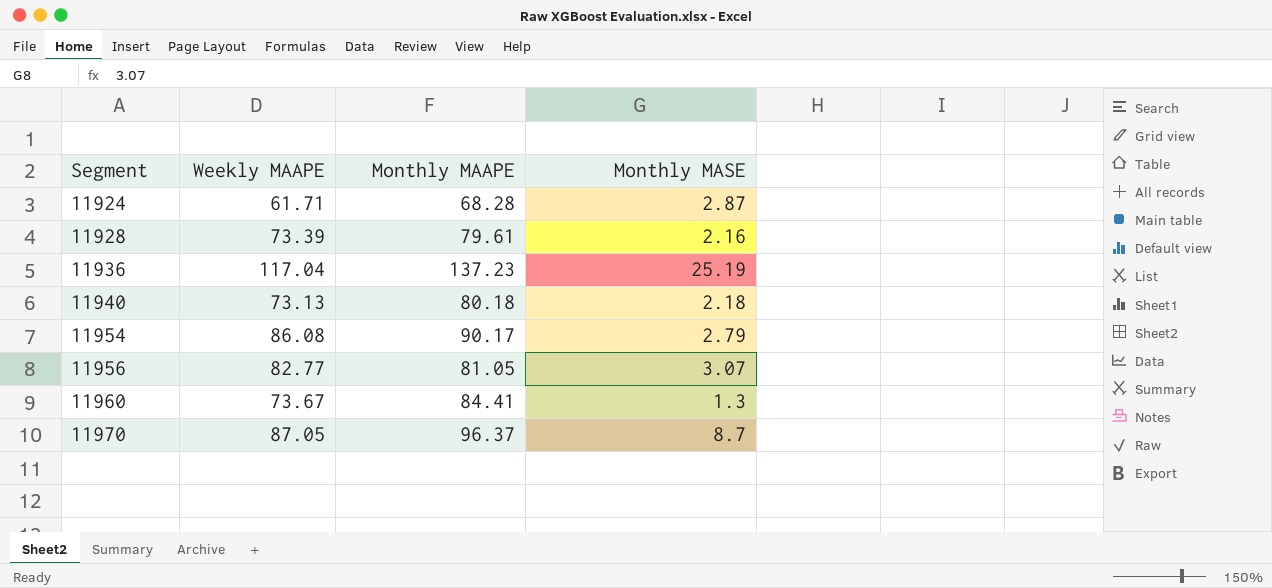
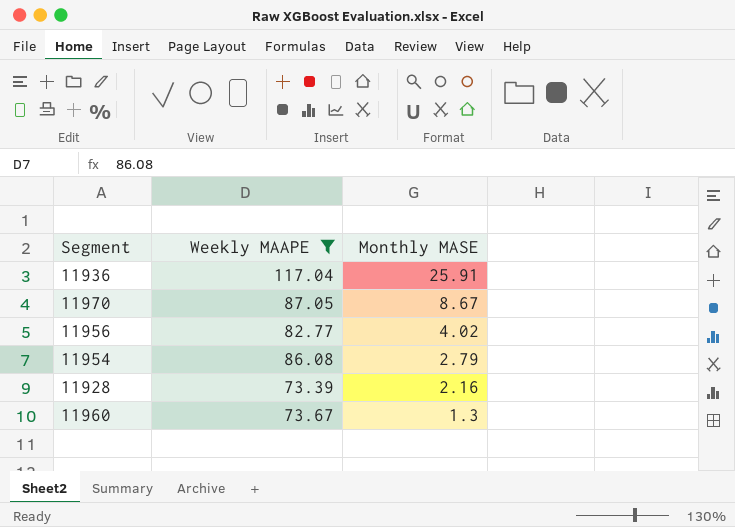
filter: none -> Weekly MAAPE >= 73.39
row order: Segment ascending -> Monthly MASE descending
column Monthly MAAPE | position: 3 -> none
11936 | Monthly MASE: 25.19 -> 25.91
11970 | Monthly MASE: 8.7 -> 8.67
11956 | Monthly MASE: 3.07 -> 4.02

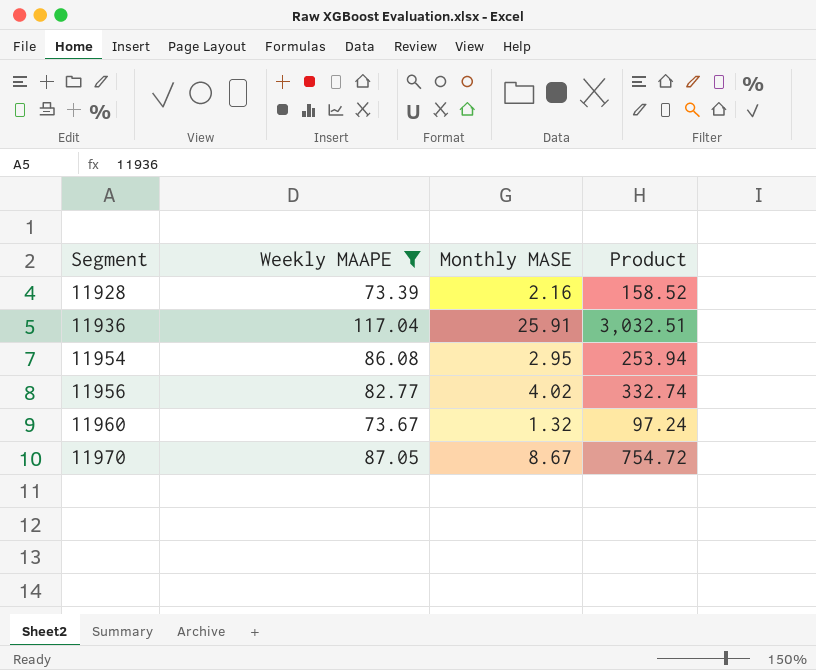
row order: Monthly MASE descending -> Segment ascending
column Product | formula: none -> [Weekly MAAPE] * [Monthly MASE]
11954 | Monthly MASE: 2.79 -> 2.95
11960 | Monthly MASE: 1.3 -> 1.32

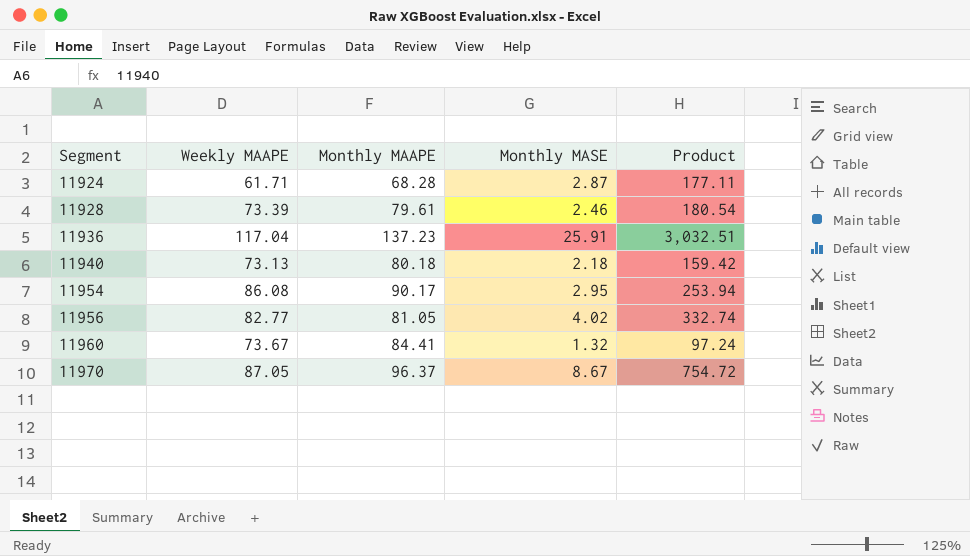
filter: Weekly MAAPE >= 73.39 -> none
column Monthly MAAPE | position: none -> 3
11928 | Monthly MASE: 2.16 -> 2.46
11928 | Product: 158.52 -> 180.54

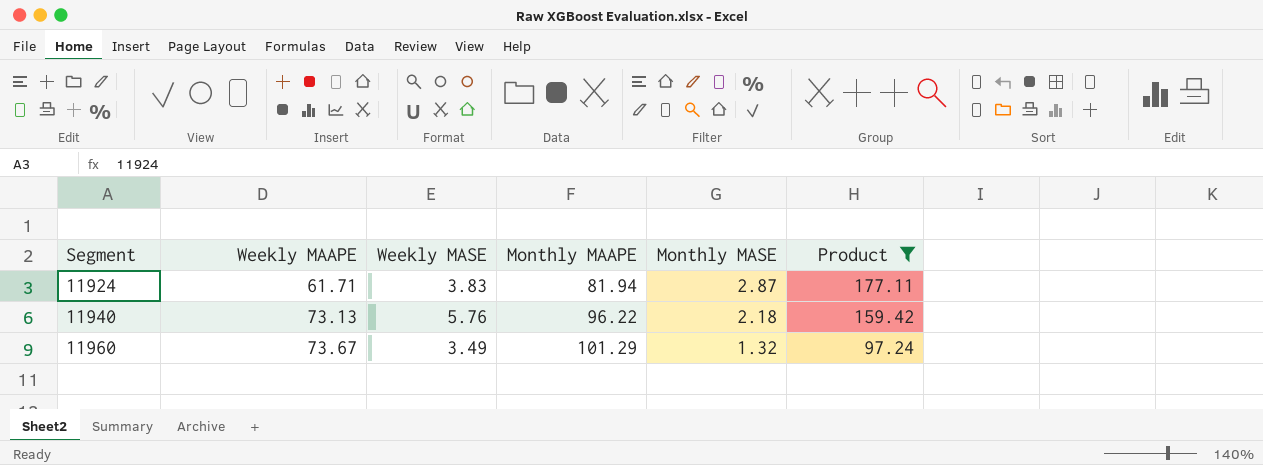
filter: none -> Product <= 177.11
column Weekly MASE | position: none -> 3
11924 | Monthly MAAPE: 68.28 -> 81.94
11940 | Monthly MAAPE: 80.18 -> 96.22
11960 | Monthly MAAPE: 84.41 -> 101.29

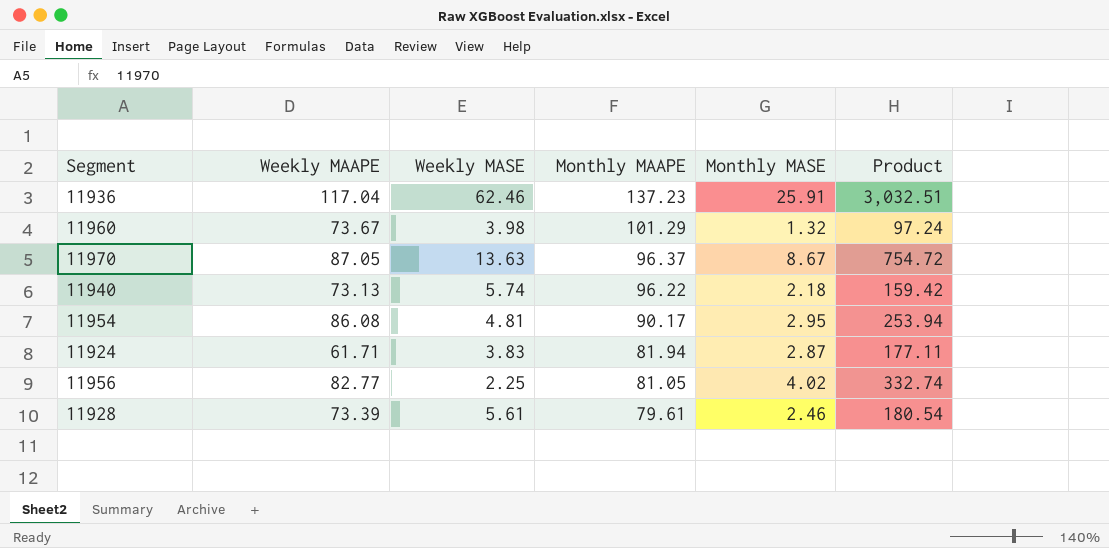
filter: Product <= 177.11 -> none
row order: Segment ascending -> Monthly MAAPE descending
11960 | Weekly MASE: 3.49 -> 3.98
11940 | Weekly MASE: 5.76 -> 5.74

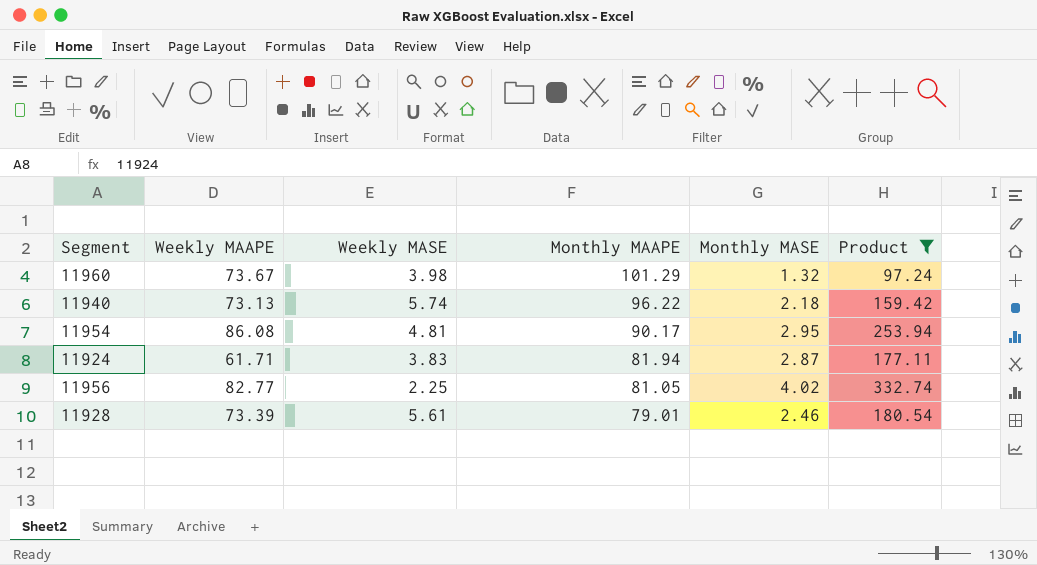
filter: none -> Product <= 332.74
11928 | Monthly MAAPE: 79.61 -> 79.01

